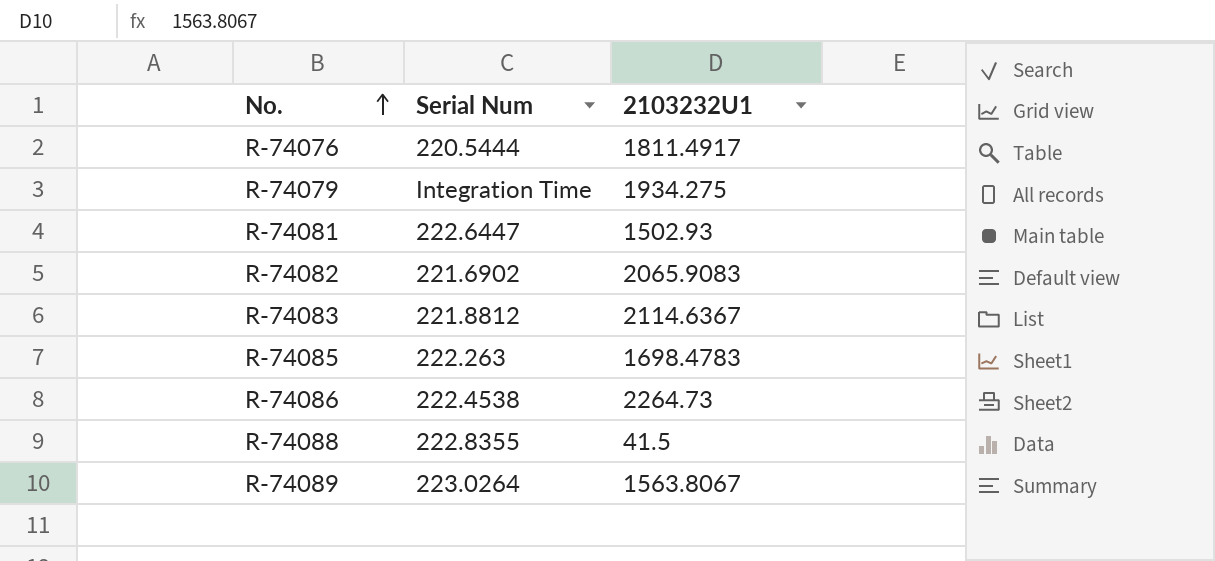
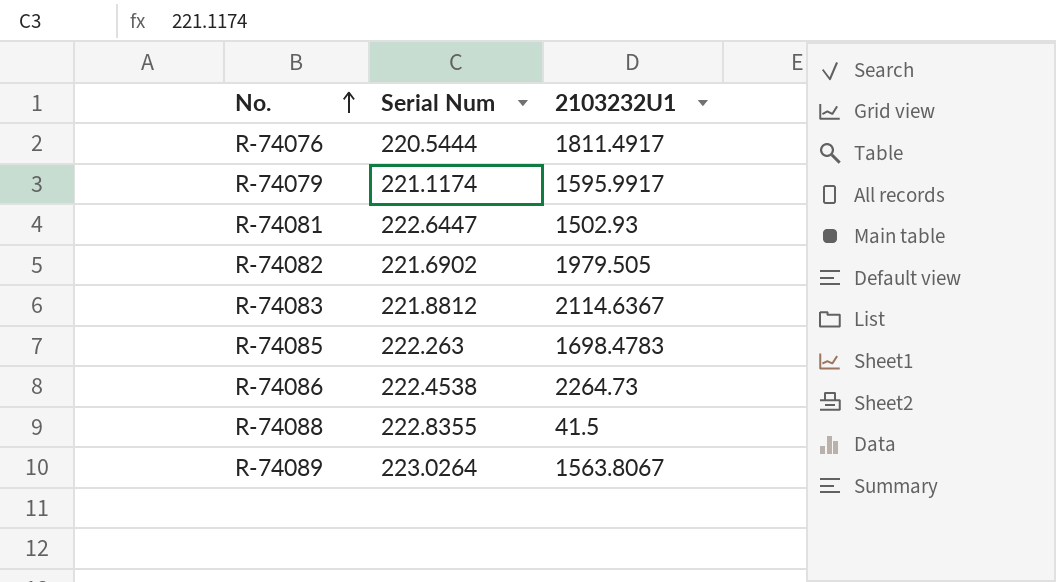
R-74079 | Serial Num: Integration Time -> 221.1174
R-74079 | 2103232U1: 1934.275 -> 1595.9917
R-74082 | 2103232U1: 2065.9083 -> 1979.505

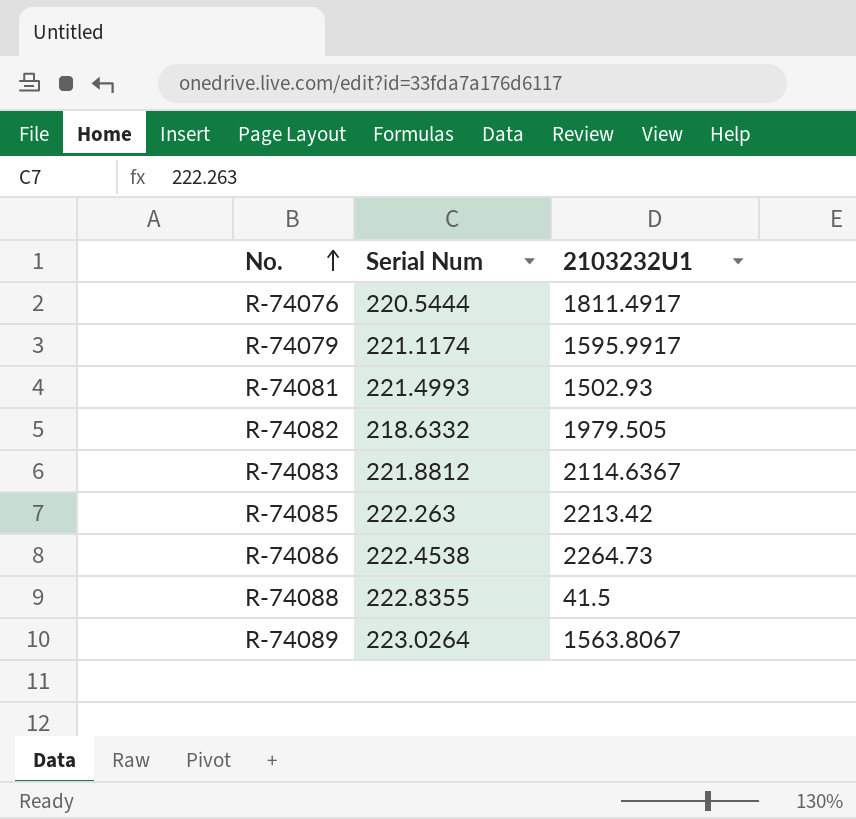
R-74081 | Serial Num: 222.6447 -> 221.4993
R-74082 | Serial Num: 221.6902 -> 218.6332
R-74085 | 2103232U1: 1698.4783 -> 2213.42

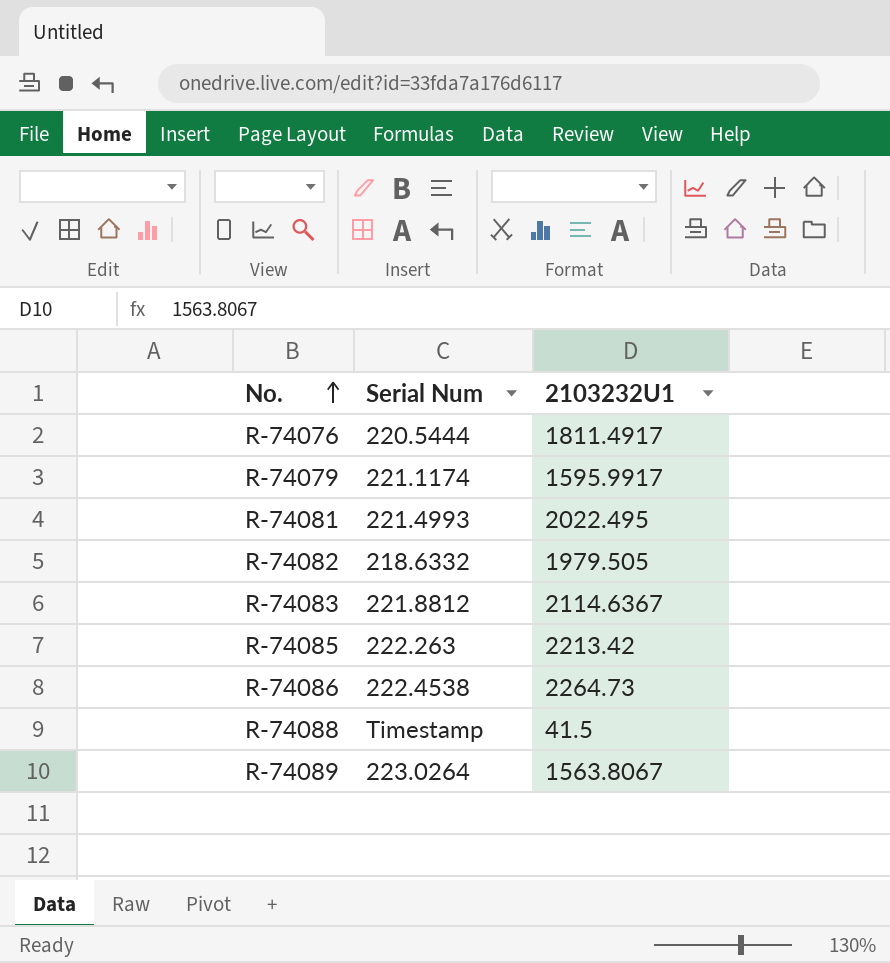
R-74081 | 2103232U1: 1502.93 -> 2022.495
R-74088 | Serial Num: 222.8355 -> Timestamp

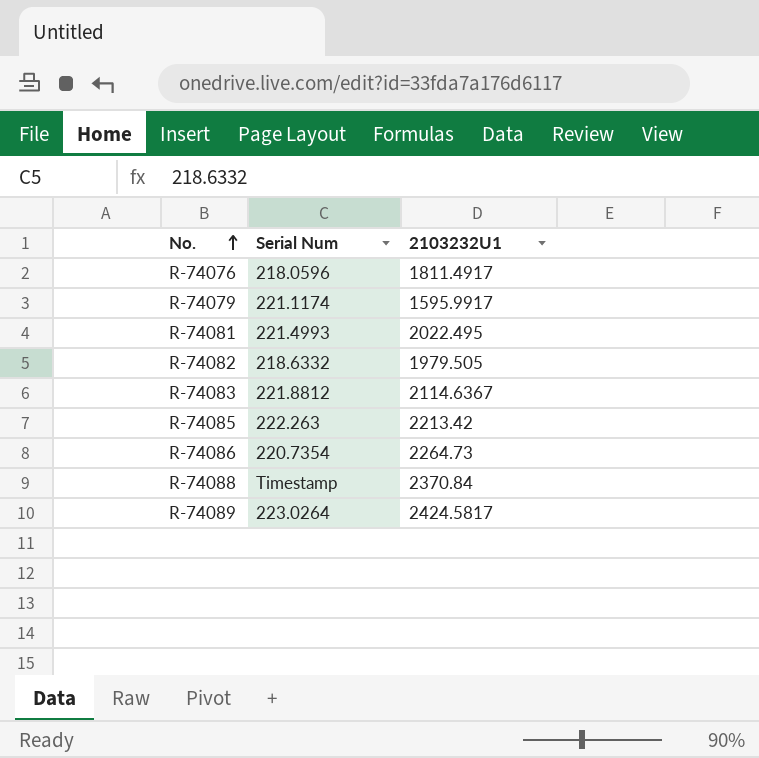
R-74076 | Serial Num: 220.5444 -> 218.0596
R-74086 | Serial Num: 222.4538 -> 220.7354
R-74088 | 2103232U1: 41.5 -> 2370.84
R-74089 | 2103232U1: 1563.8067 -> 2424.5817

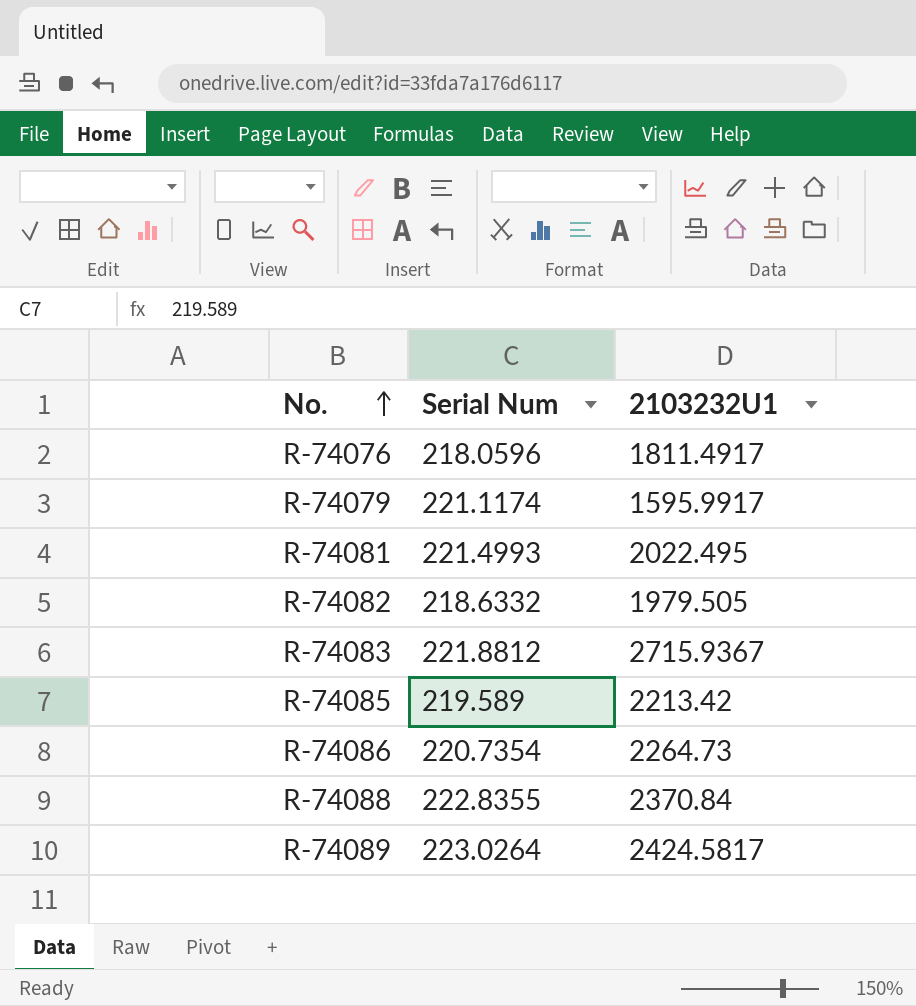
R-74083 | 2103232U1: 2114.6367 -> 2715.9367
R-74085 | Serial Num: 222.263 -> 219.589
R-74088 | Serial Num: Timestamp -> 222.8355

